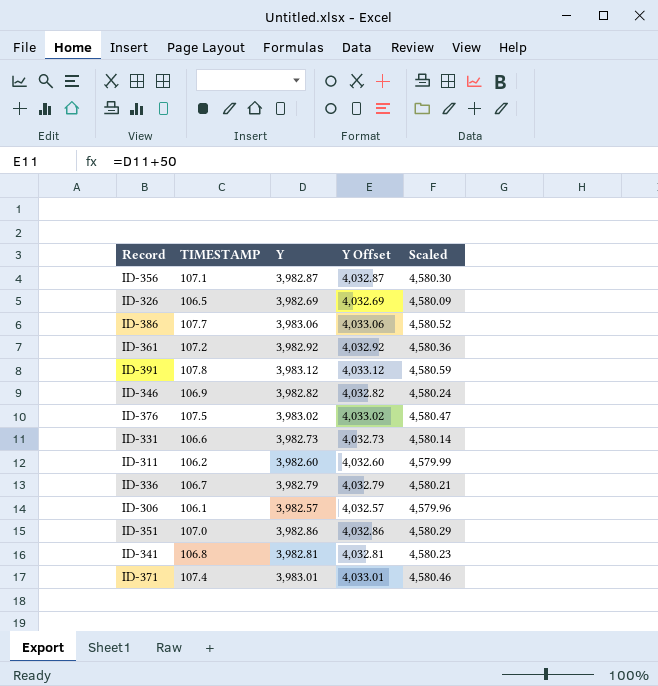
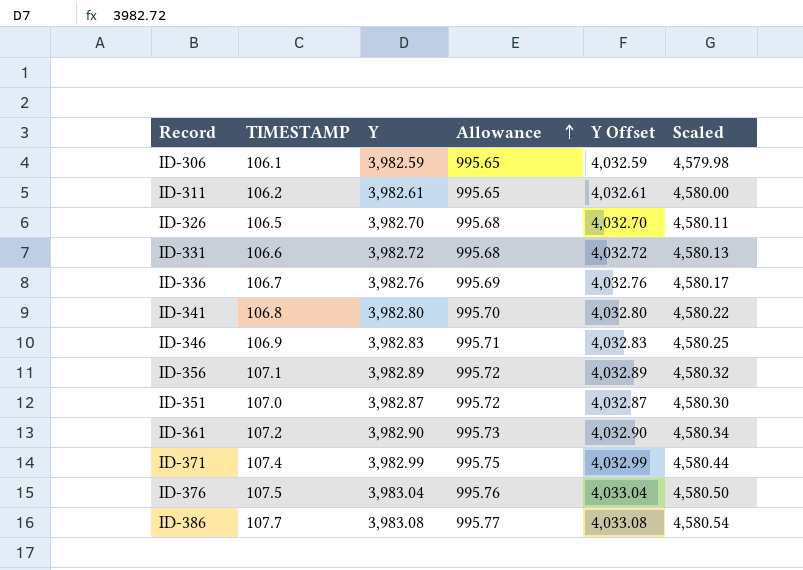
row order: none -> Allowance ascending
column Allowance | formula: none -> [Y] * 0.25
row ID-391: 107.8 | 3,983.12 | 4,033.12 | 4,580.59 -> none
ID-306 | Y: 3,982.57 -> 3,982.59
ID-306 | Y Offset: 4,032.57 -> 4,032.59
ID-306 | Scaled: 4,579.96 -> 4,579.98
ID-311 | Y: 3,982.60 -> 3,982.61
ID-311 | Y Offset: 4,032.60 -> 4,032.61
ID-311 | Scaled: 4,579.99 -> 4,580.00
ID-326 | Y: 3,982.69 -> 3,982.70
ID-326 | Y Offset: 4,032.69 -> 4,032.70
ID-326 | Scaled: 4,580.09 -> 4,580.11
ID-331 | Y: 3,982.73 -> 3,982.72
ID-331 | Y Offset: 4,032.73 -> 4,032.72
ID-331 | Scaled: 4,580.14 -> 4,580.13
ID-336 | Y: 3,982.79 -> 3,982.76
ID-336 | Y Offset: 4,032.79 -> 4,032.76
ID-336 | Scaled: 4,580.21 -> 4,580.17
ID-341 | Y: 3,982.81 -> 3,982.80
ID-341 | Y Offset: 4,032.81 -> 4,032.80
ID-341 | Scaled: 4,580.23 -> 4,580.22
ID-346 | Y: 3,982.82 -> 3,982.83
ID-346 | Y Offset: 4,032.82 -> 4,032.83
ID-346 | Scaled: 4,580.24 -> 4,580.25
ID-356 | Y: 3,982.87 -> 3,982.89
ID-356 | Y Offset: 4,032.87 -> 4,032.89
ID-356 | Scaled: 4,580.30 -> 4,580.32
ID-351 | Y: 3,982.86 -> 3,982.87
ID-351 | Y Offset: 4,032.86 -> 4,032.87
ID-351 | Scaled: 4,580.29 -> 4,580.30
ID-361 | Y: 3,982.92 -> 3,982.90
ID-361 | Y Offset: 4,032.92 -> 4,032.90
ID-361 | Scaled: 4,580.36 -> 4,580.34
ID-371 | Y: 3,983.01 -> 3,982.99
ID-371 | Y Offset: 4,033.01 -> 4,032.99
ID-371 | Scaled: 4,580.46 -> 4,580.44
ID-376 | Y: 3,983.02 -> 3,983.04
ID-376 | Y Offset: 4,033.02 -> 4,033.04
ID-376 | Scaled: 4,580.47 -> 4,580.50
ID-386 | Y: 3,983.06 -> 3,983.08
ID-386 | Y Offset: 4,033.06 -> 4,033.08
ID-386 | Scaled: 4,580.52 -> 4,580.54

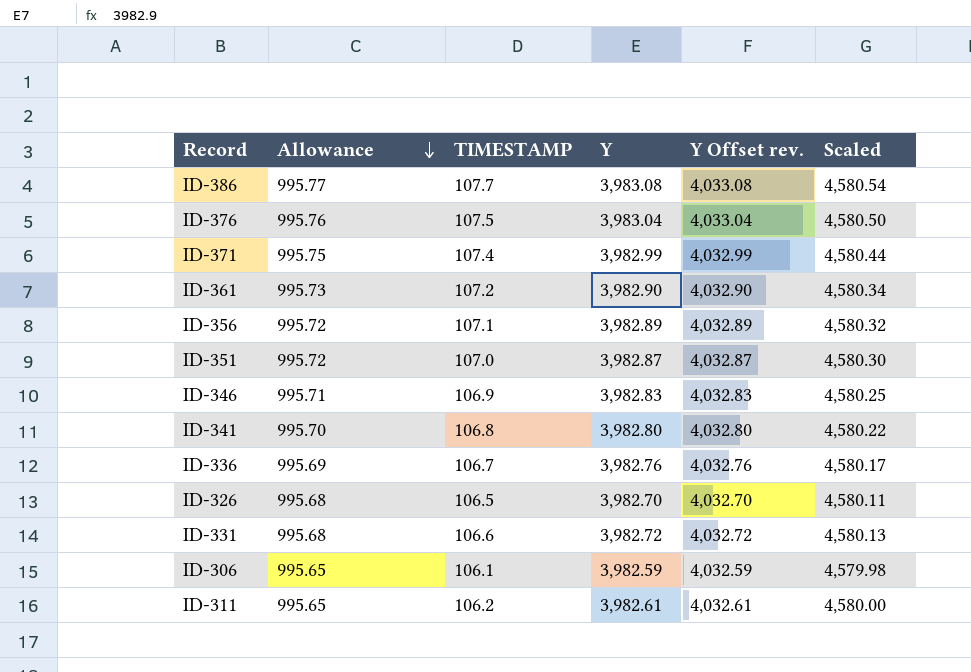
row order: Allowance ascending -> Allowance descending
column Allowance | position: 4 -> 2
column name: Y Offset -> Y Offset rev.

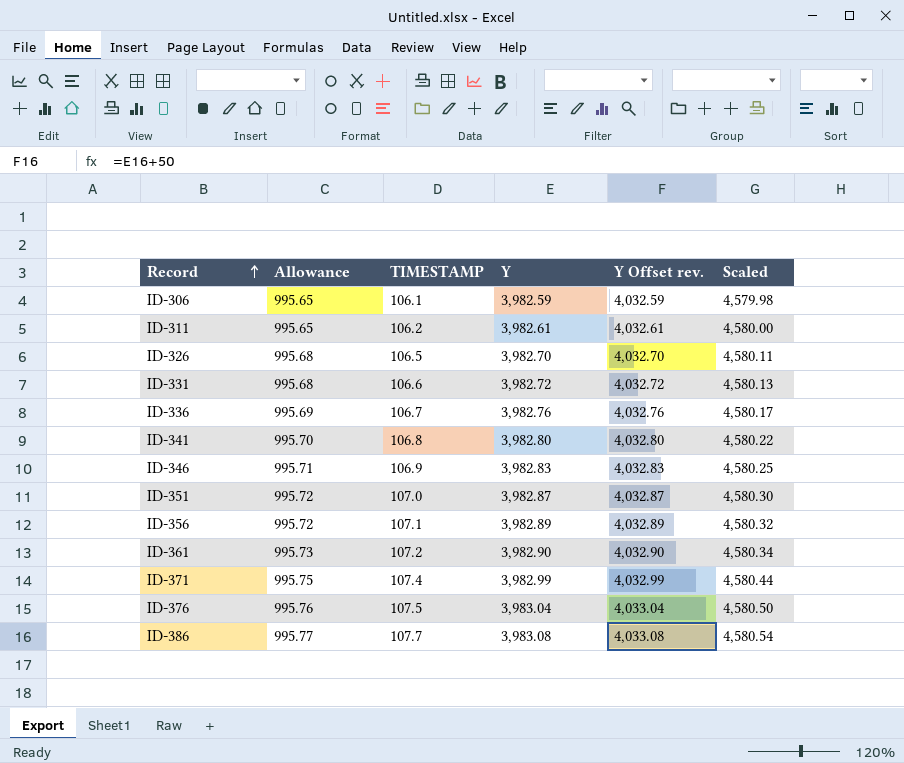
row order: Allowance descending -> Record ascending

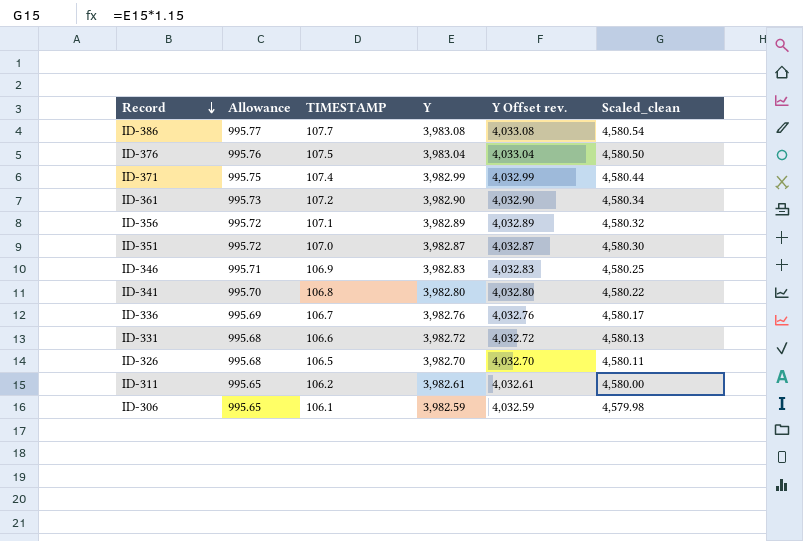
row order: Record ascending -> Record descending
column name: Scaled -> Scaled_clean

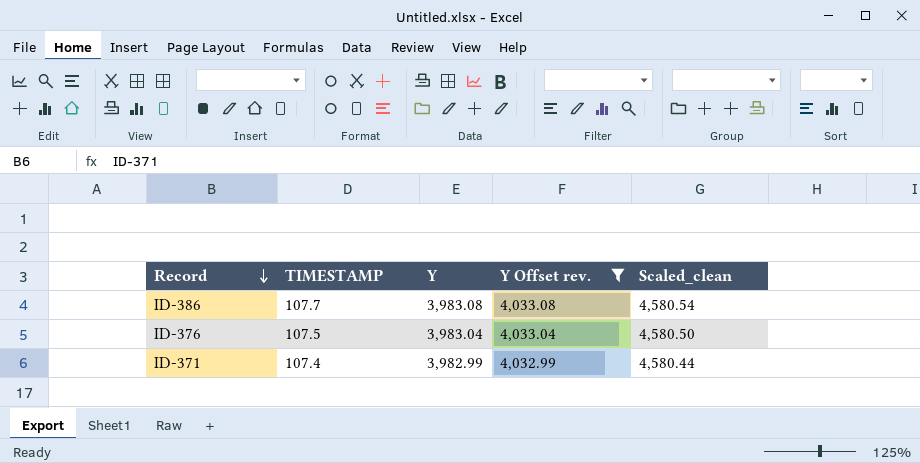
filter: none -> Y Offset rev. >= 4,032.99
column Allowance | formula: [Y] * 0.25 -> none

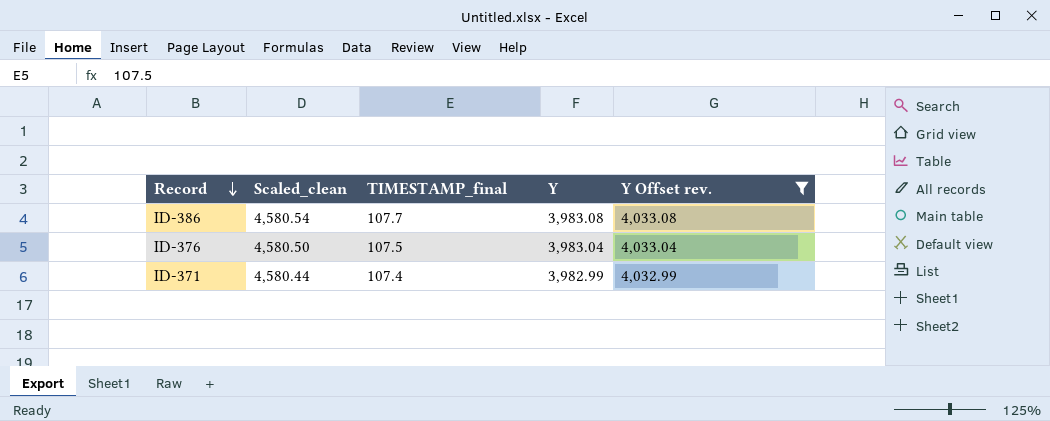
column Scaled_clean | position: 5 -> 2
column name: TIMESTAMP -> TIMESTAMP_final

